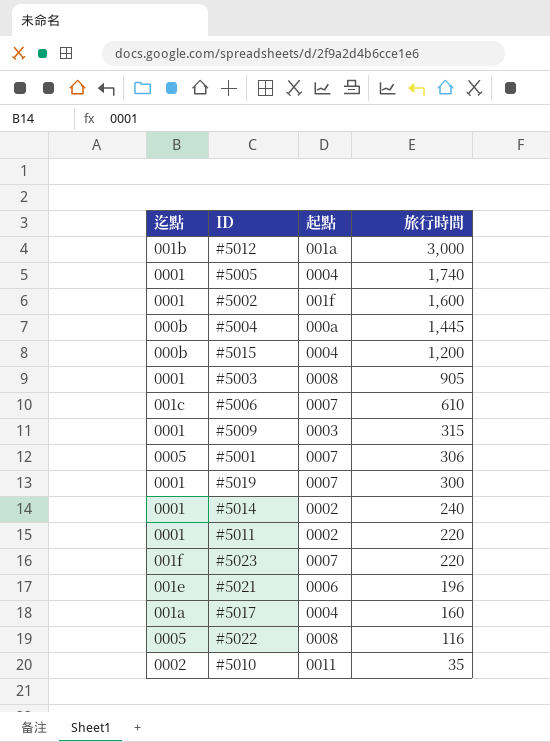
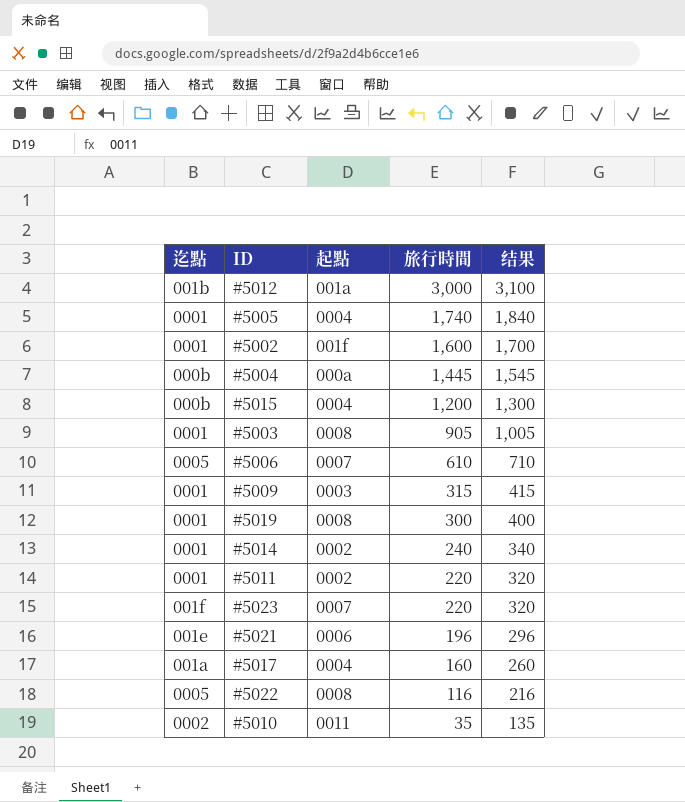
column 结果 | formula: none -> [旅行時間] + 100
row #5001: 0005 | 0007 | 306 -> none
#5006 | 迄點: 001c -> 0005
#5019 | 起點: 0007 -> 0008

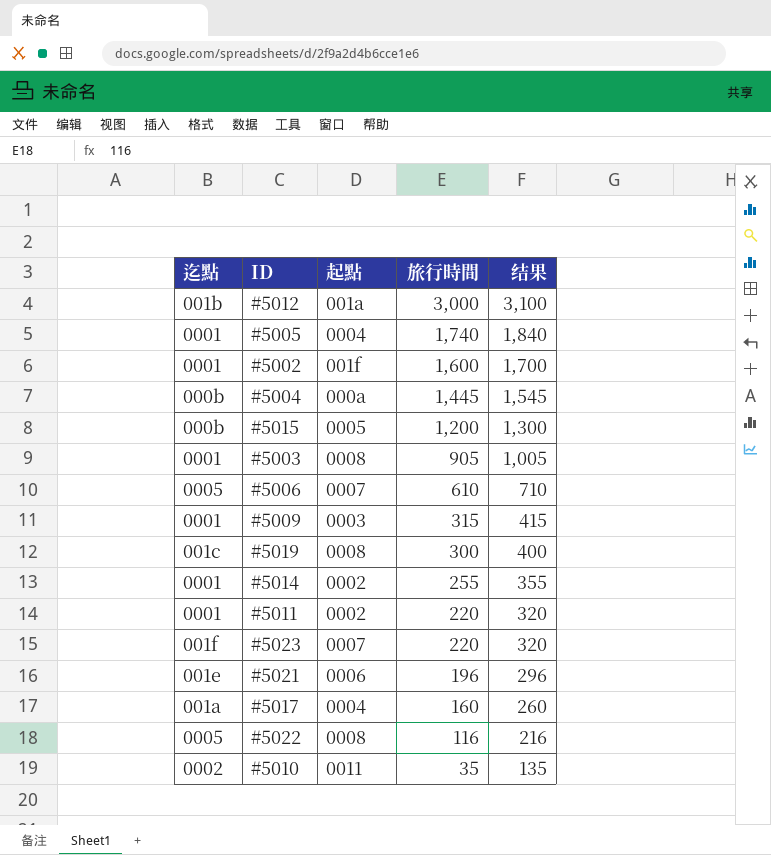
#5015 | 起點: 0004 -> 0005
#5019 | 迄點: 0001 -> 001c
#5014 | 旅行時間: 240 -> 255
#5014 | 结果: 340 -> 355

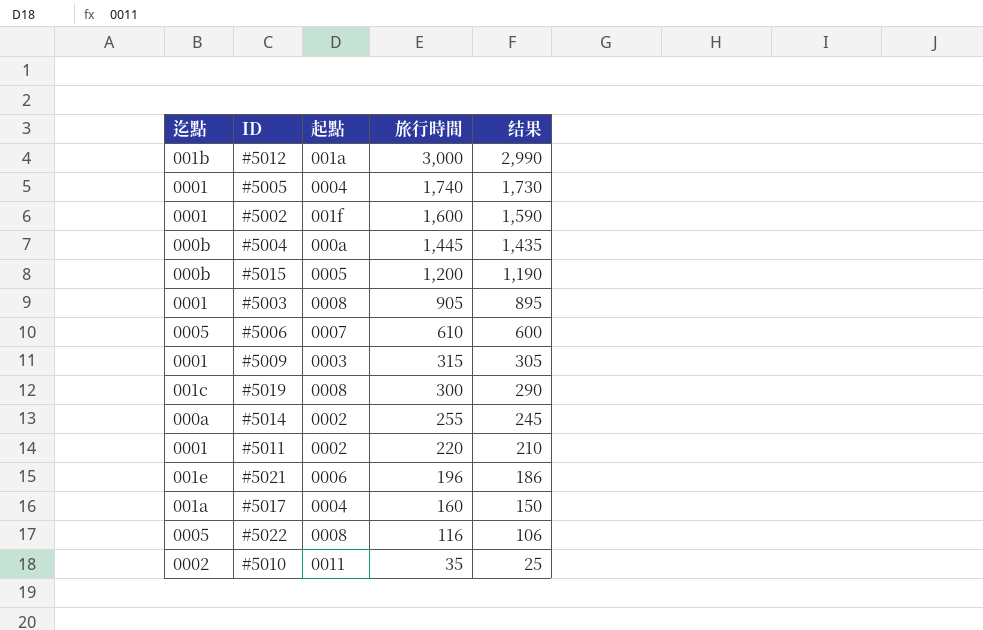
column 结果 | formula: [旅行時間] + 100 -> [旅行時間] - 10
row #5023: 001f | 0007 | 220 | 320 -> none
#5014 | 迄點: 0001 -> 000a

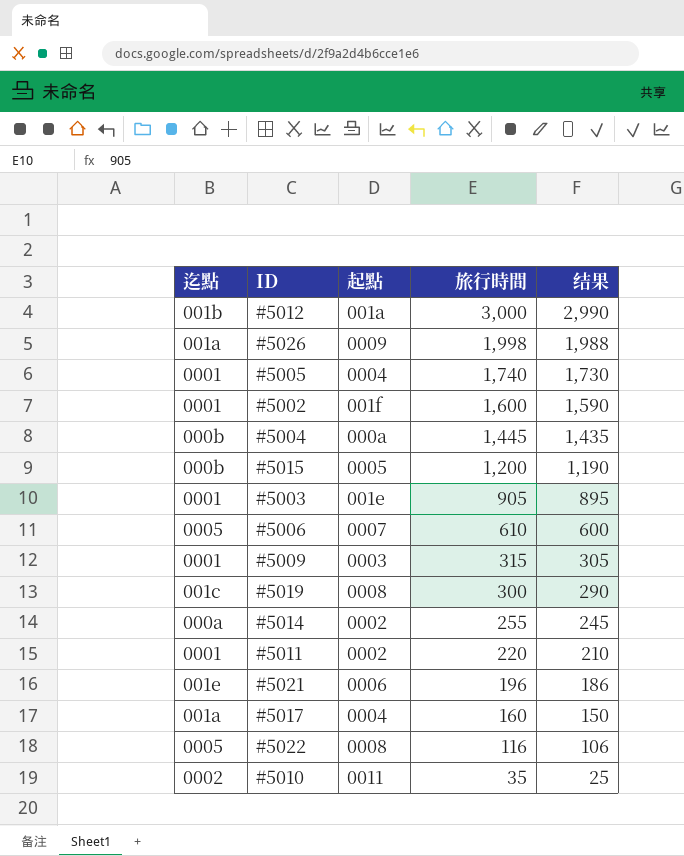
row #5026: none -> 001a | 0009 | 1,998 | 1,988
#5003 | 起點: 0008 -> 001e

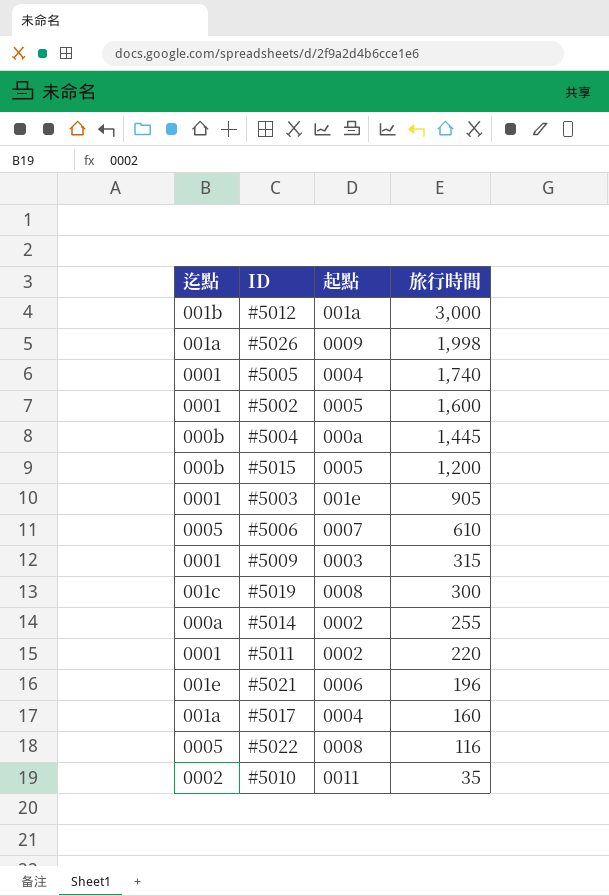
column 结果 | formula: [旅行時間] - 10 -> none
#5002 | 起點: 001f -> 0005

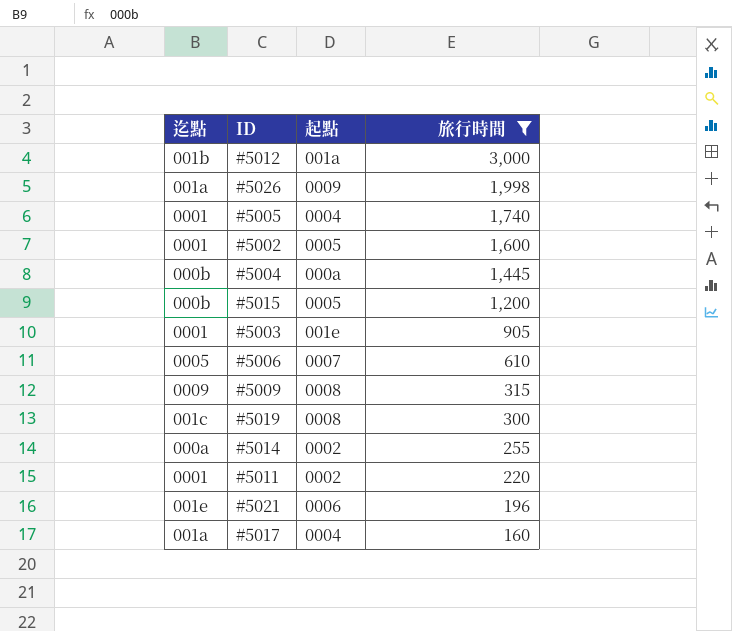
filter: none -> 旅行時間 >= 160
#5009 | 迄點: 0001 -> 0009
#5009 | 起點: 0003 -> 0008

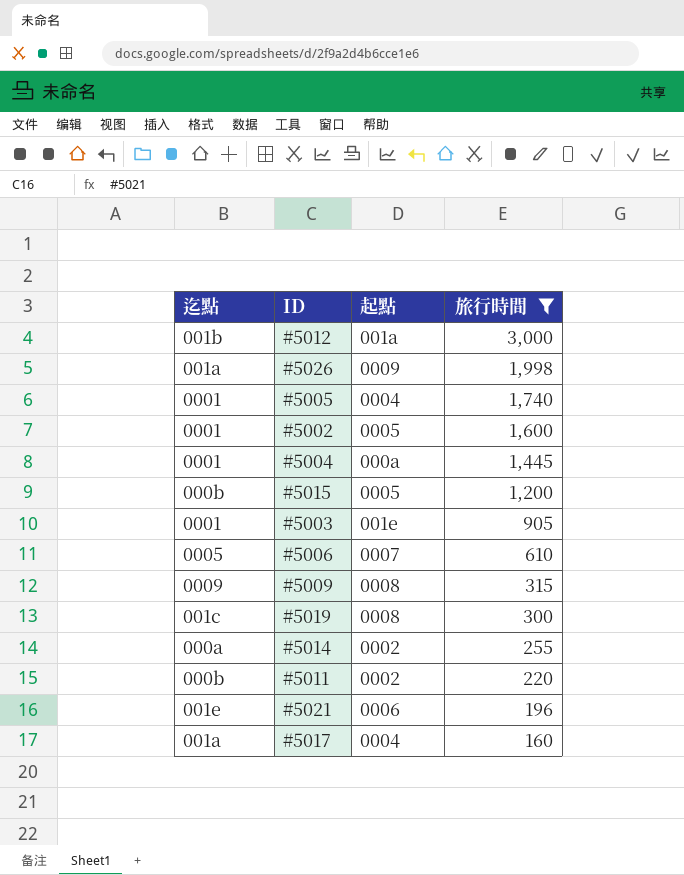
#5004 | 迄點: 000b -> 0001
#5011 | 迄點: 0001 -> 000b

